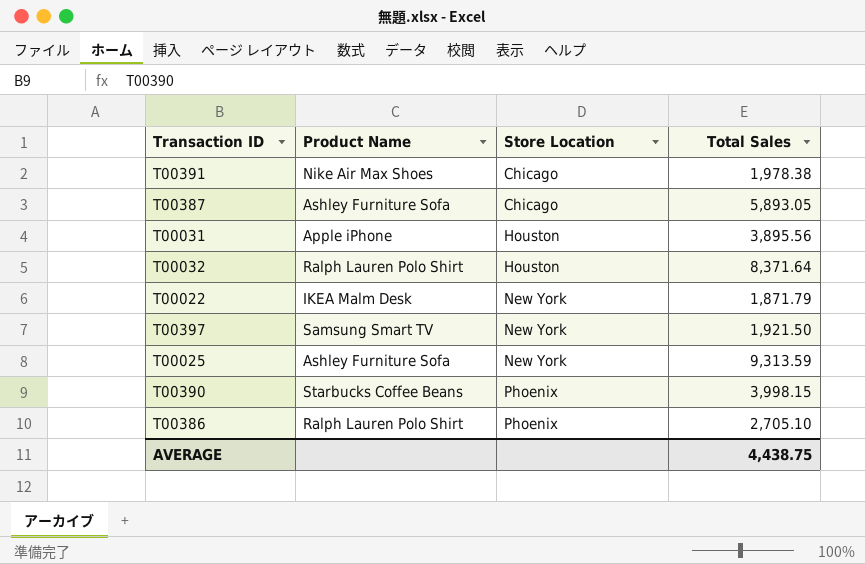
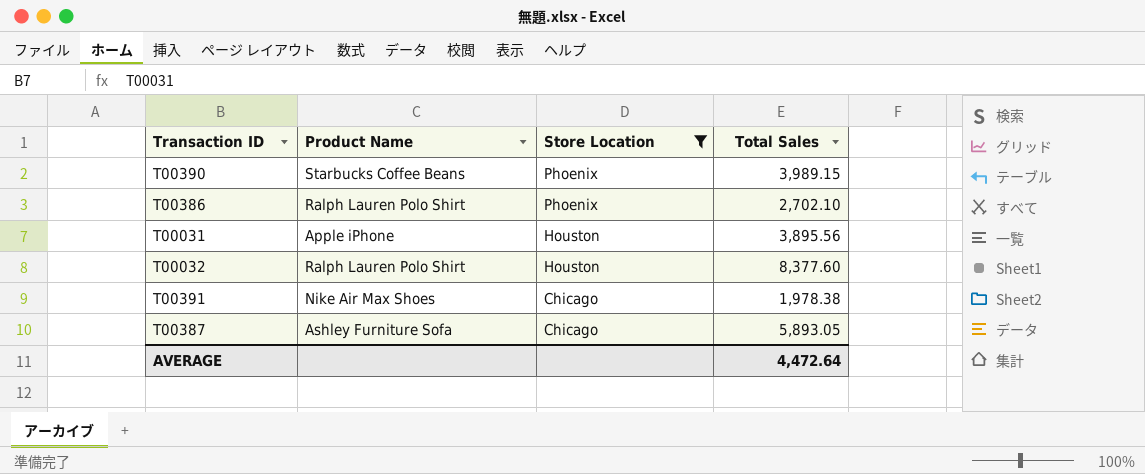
filter: none -> Store Location != New York
row order: Store Location ascending -> Store Location descending
T00390 | Total Sales: 3,998.15 -> 3,989.15
T00386 | Total Sales: 2,705.10 -> 2,702.10
T00032 | Total Sales: 8,371.64 -> 8,377.60
AVERAGE | Total Sales: 4,438.75 -> 4,472.64

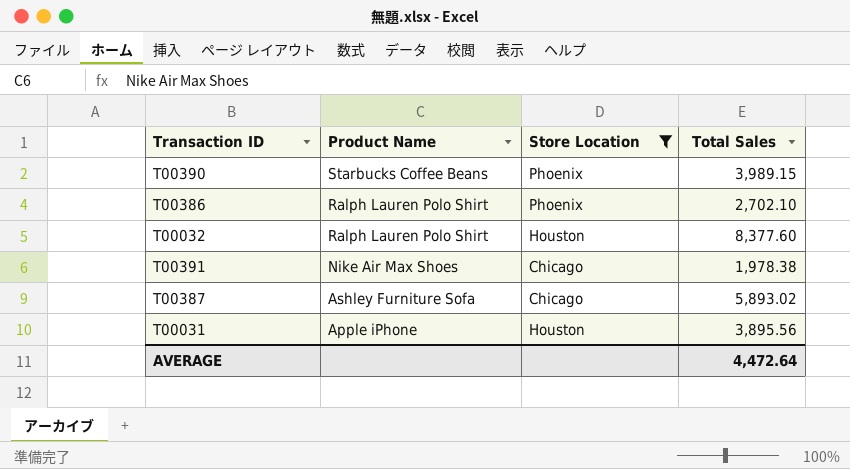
row order: Store Location descending -> Product Name descending
T00387 | Total Sales: 5,893.05 -> 5,893.02

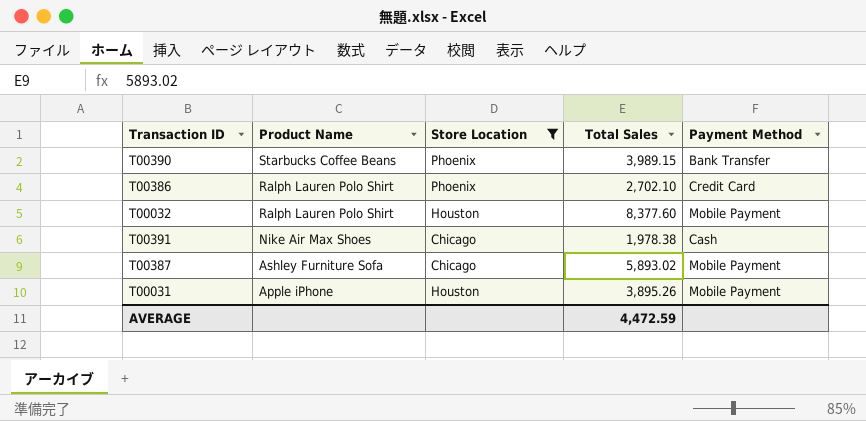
column Payment Method | position: none -> 5
T00031 | Total Sales: 3,895.56 -> 3,895.26
AVERAGE | Total Sales: 4,472.64 -> 4,472.59

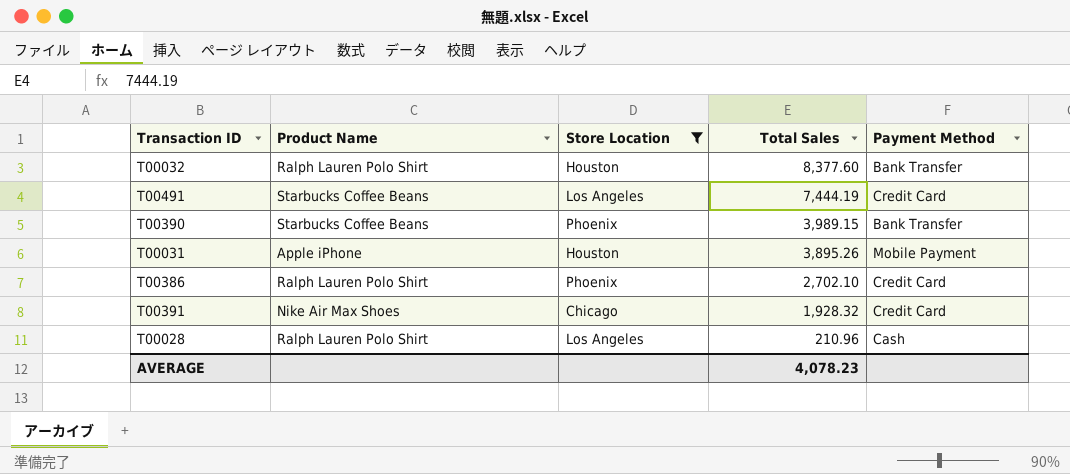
row order: Product Name descending -> Total Sales descending
row T00387: Ashley Furniture Sofa | Chicago | 5,893.02 | Mobile Payment -> none
T00032 | Payment Method: Mobile Payment -> Bank Transfer
row T00491: none -> Starbucks Coffee Beans | Los Angeles | 7,444.19 | Credit Card
T00391 | Total Sales: 1,978.38 -> 1,928.32
T00391 | Payment Method: Cash -> Credit Card
row T00028: none -> Ralph Lauren Polo Shirt | Los Angeles | 210.96 | Cash
AVERAGE | Total Sales: 4,472.59 -> 4,078.23

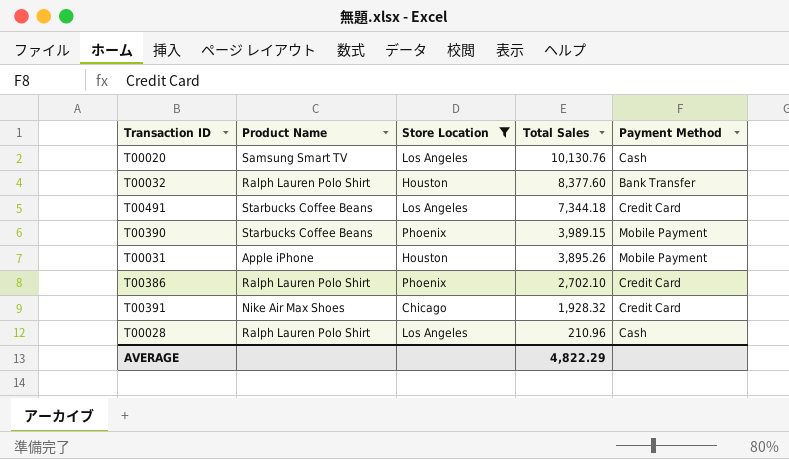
row T00020: none -> Samsung Smart TV | Los Angeles | 10,130.76 | Cash
T00491 | Total Sales: 7,444.19 -> 7,344.18
T00390 | Payment Method: Bank Transfer -> Mobile Payment
AVERAGE | Total Sales: 4,078.23 -> 4,822.29

